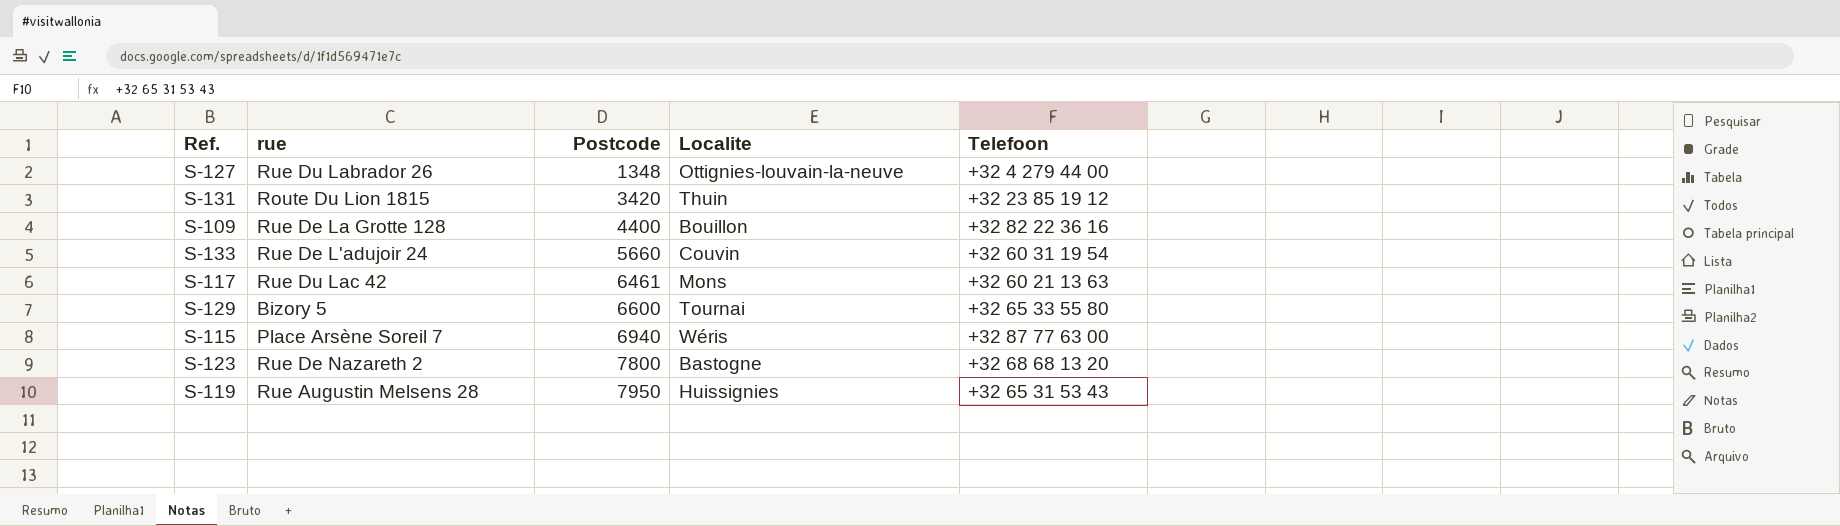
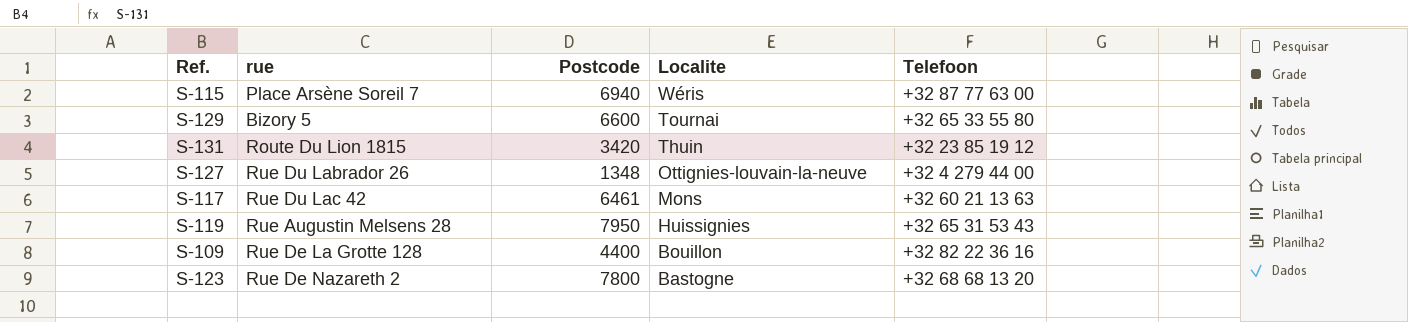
row order: Postcode ascending -> Localite descending
row S-133: Rue De L'adujoir 24 | 5660 | Couvin | +32 60 31 19 54 -> none

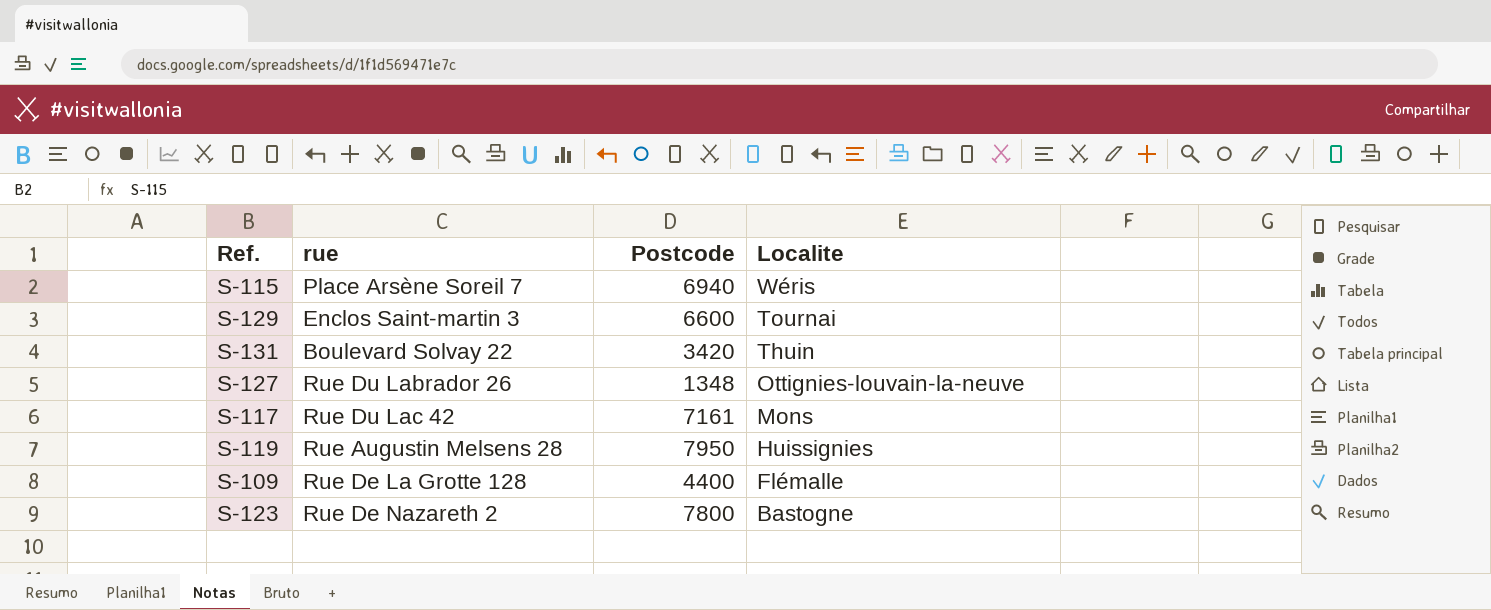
column Telefoon | position: 5 -> none
S-129 | rue: Bizory 5 -> Enclos Saint-martin 3
S-131 | rue: Route Du Lion 1815 -> Boulevard Solvay 22
S-117 | Postcode: 6461 -> 7161
S-109 | Localite: Bouillon -> Flémalle

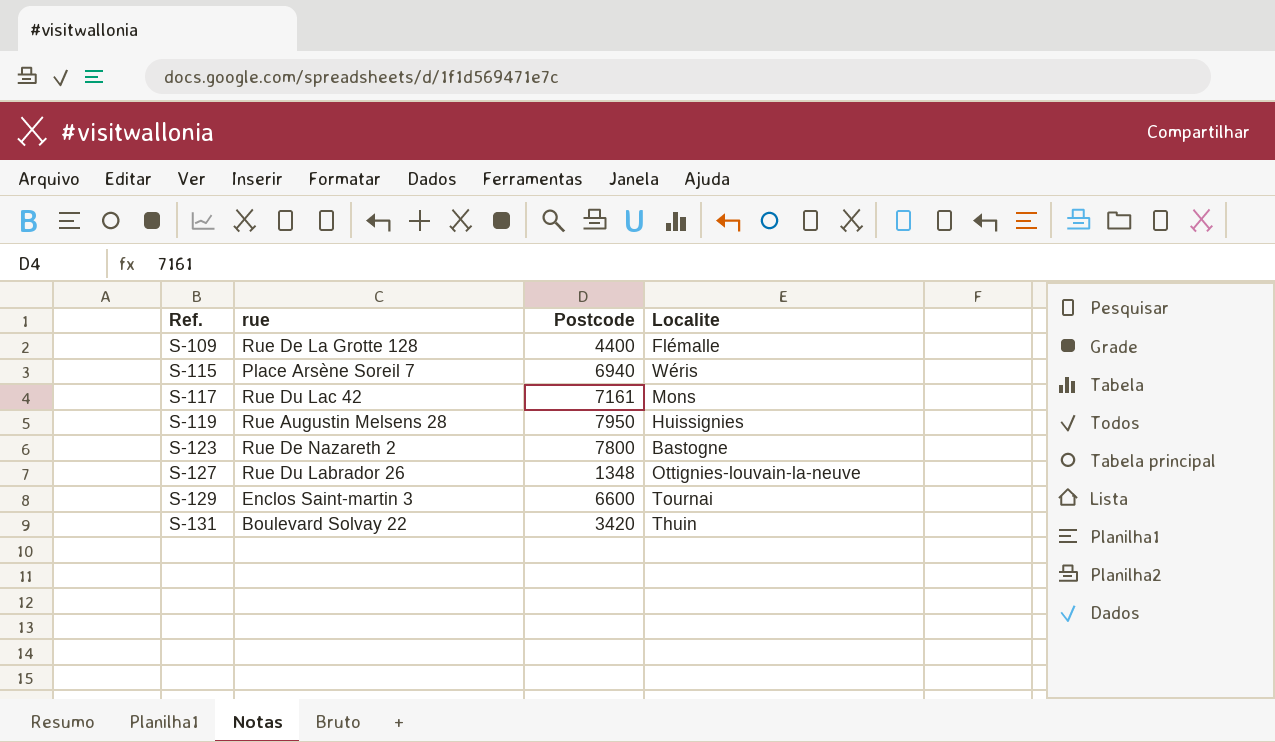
row order: Localite descending -> Ref. ascending

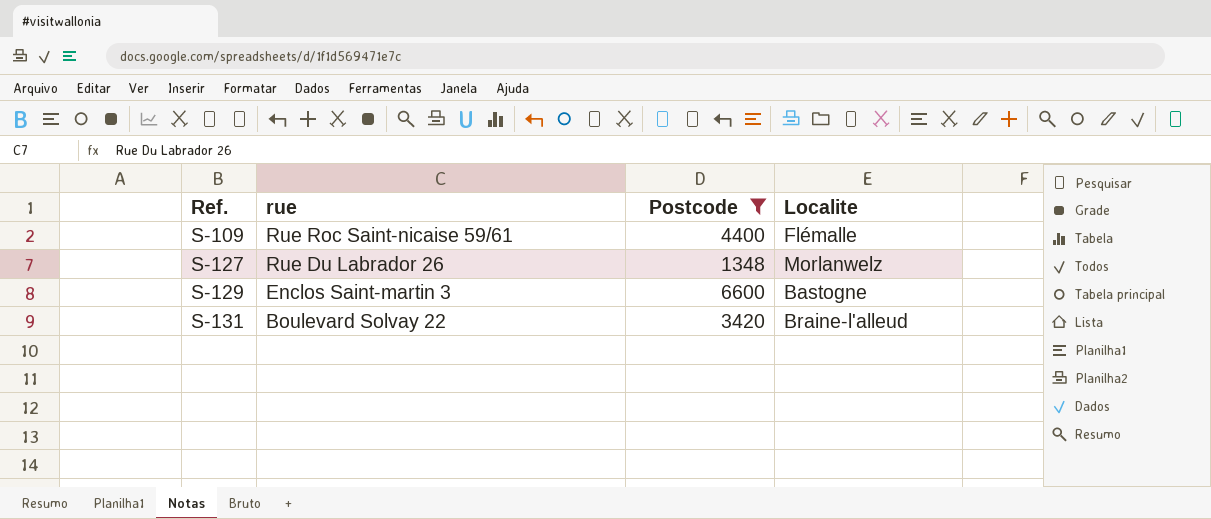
filter: none -> Postcode <= 6600
S-109 | rue: Rue De La Grotte 128 -> Rue Roc Saint-nicaise 59/61
S-127 | Localite: Ottignies-louvain-la-neuve -> Morlanwelz
S-129 | Localite: Tournai -> Bastogne
S-131 | Localite: Thuin -> Braine-l'alleud

